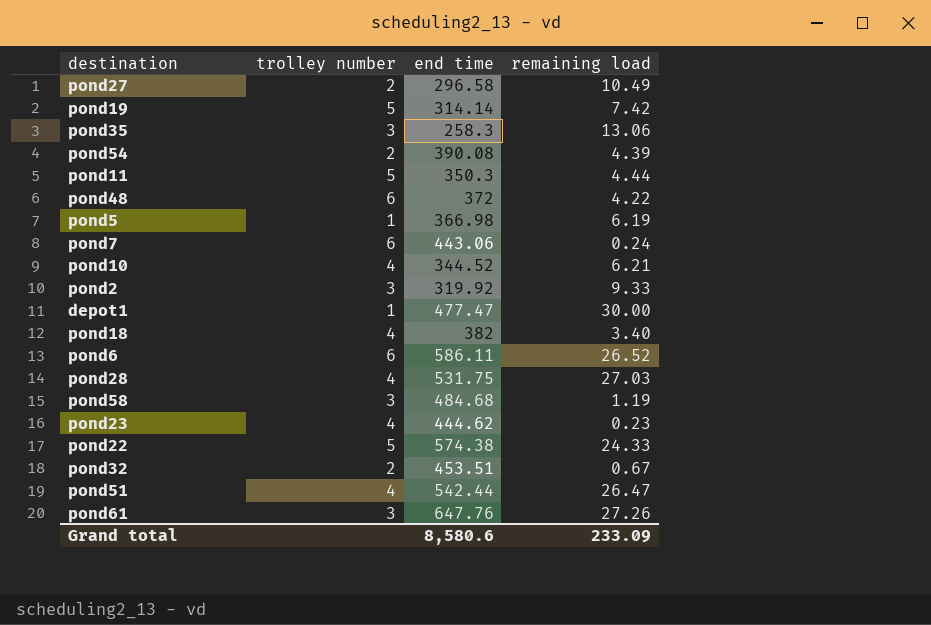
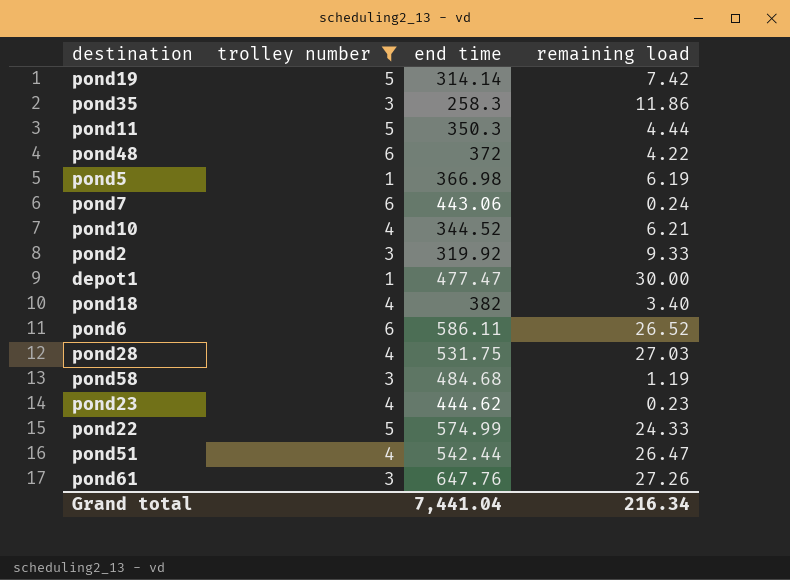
filter: none -> trolley number != 2
pond35 | remaining load: 13.06 -> 11.86
pond22 | end time: 574.38 -> 574.99
Grand total | end time: 8,580.6 -> 7,441.04
Grand total | remaining load: 233.09 -> 216.34

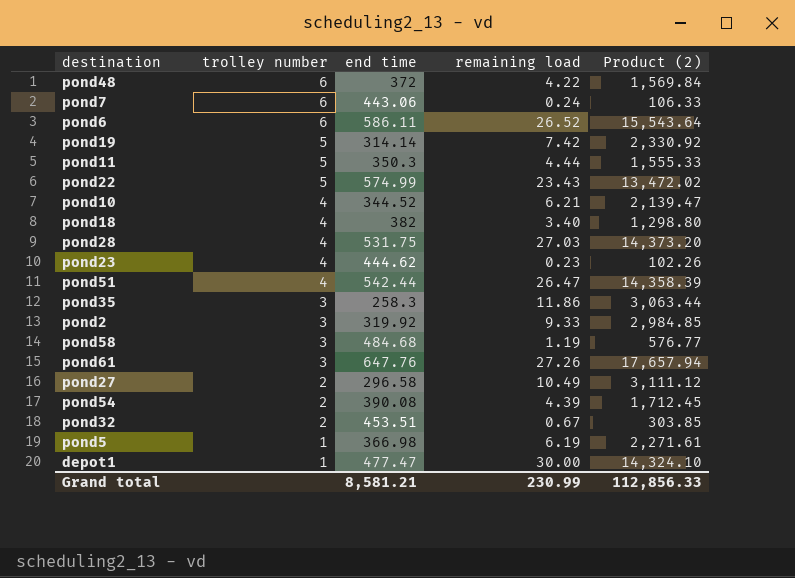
filter: trolley number != 2 -> none
row order: none -> trolley number descending
column Product (2) | formula: none -> [end time] * [remaining load]
pond22 | remaining load: 24.33 -> 23.43
Grand total | end time: 7,441.04 -> 8,581.21
Grand total | remaining load: 216.34 -> 230.99

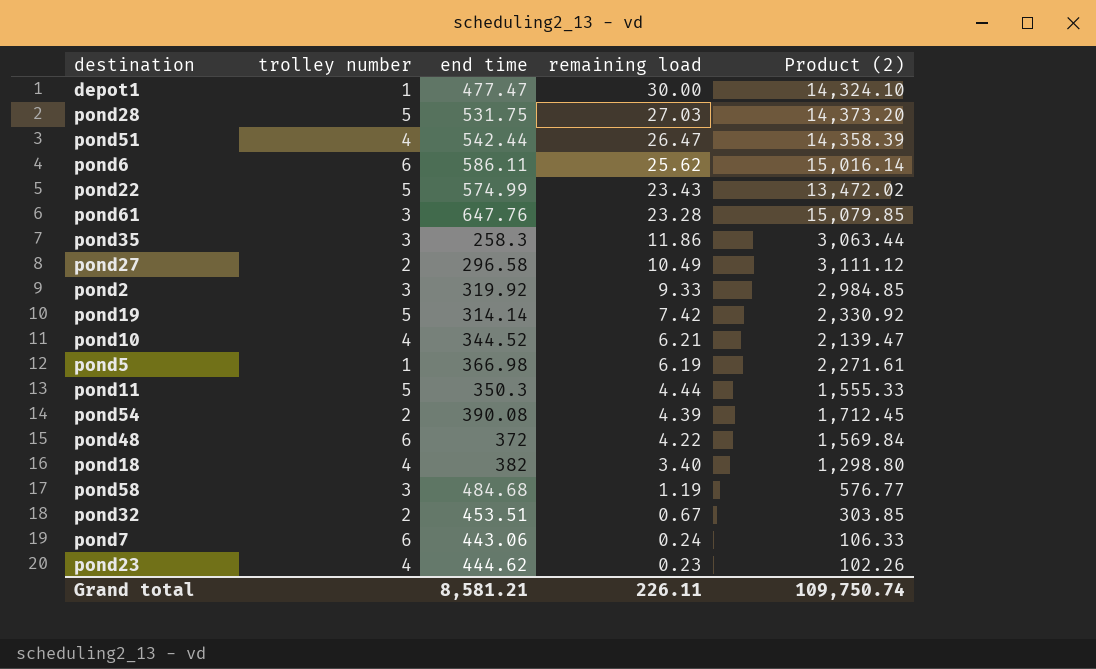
row order: trolley number descending -> remaining load descending
pond28 | trolley number: 4 -> 5
pond6 | remaining load: 26.52 -> 25.62
pond6 | Product (2): 15,543.64 -> 15,016.14
pond61 | remaining load: 27.26 -> 23.28
pond61 | Product (2): 17,657.94 -> 15,079.85
Grand total | remaining load: 230.99 -> 226.11
Grand total | Product (2): 112,856.33 -> 109,750.74

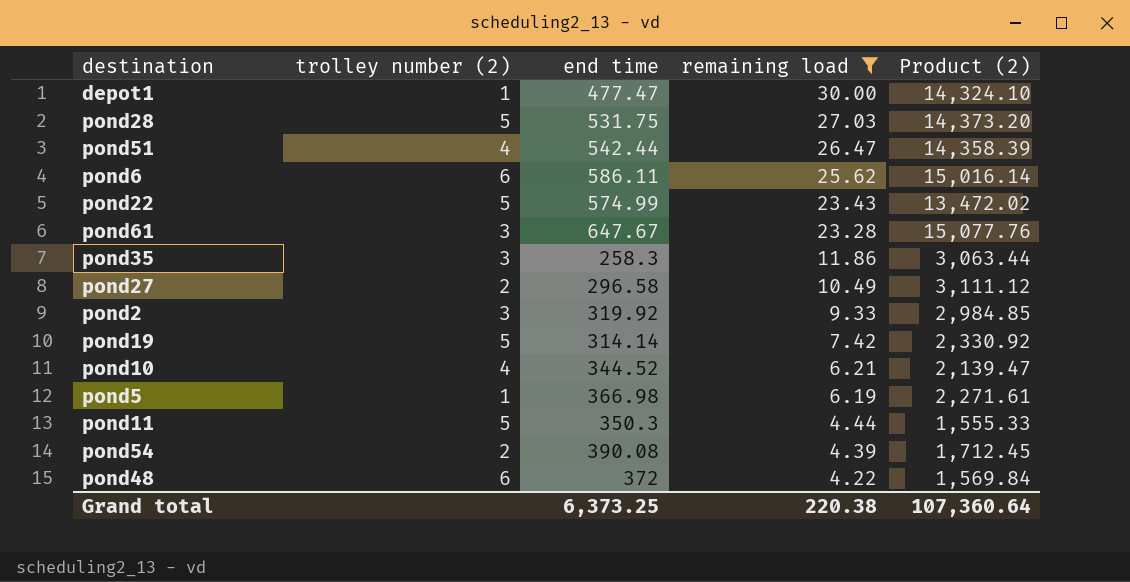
filter: none -> remaining load >= 4.22
column name: trolley number -> trolley number (2)
pond61 | end time: 647.76 -> 647.67
pond61 | Product (2): 15,079.85 -> 15,077.76
Grand total | end time: 8,581.21 -> 6,373.25
Grand total | remaining load: 226.11 -> 220.38
Grand total | Product (2): 109,750.74 -> 107,360.64

